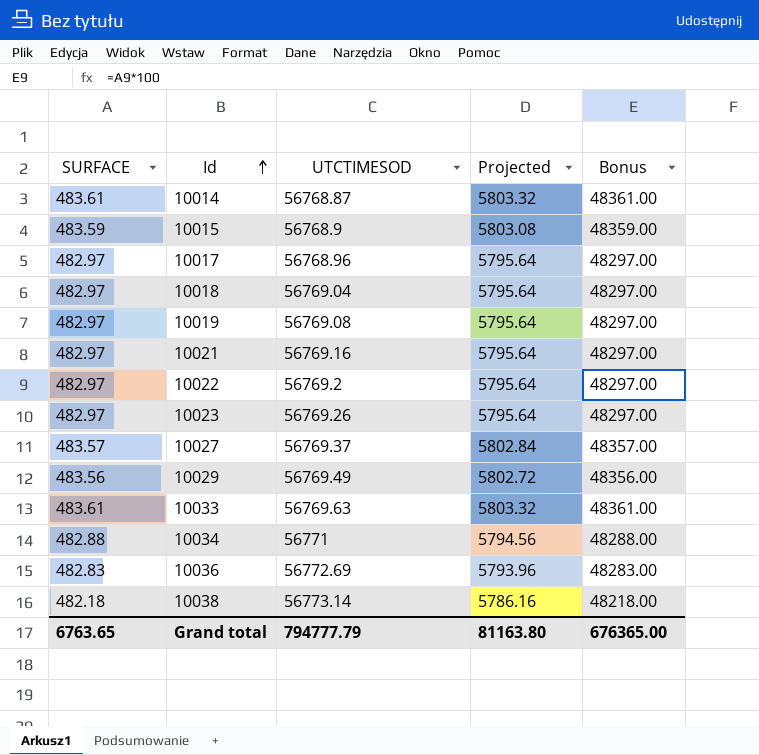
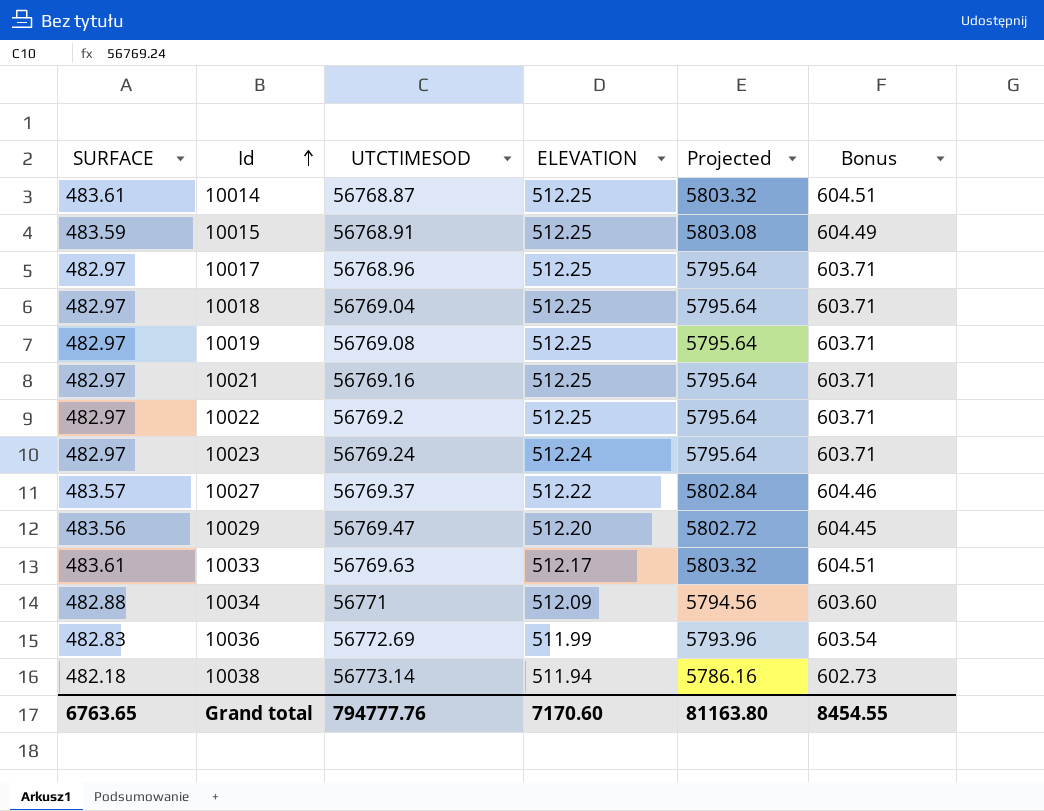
column ELEVATION | position: none -> 4
column Bonus | formula: [SURFACE] * 100 -> [SURFACE] * 1.25
10015 | UTCTIMESOD: 56768.9 -> 56768.91
10023 | UTCTIMESOD: 56769.26 -> 56769.24
10029 | UTCTIMESOD: 56769.49 -> 56769.47
Grand total | UTCTIMESOD: 794777.79 -> 794777.76
Grand total | Bonus: 676365.00 -> 8454.55

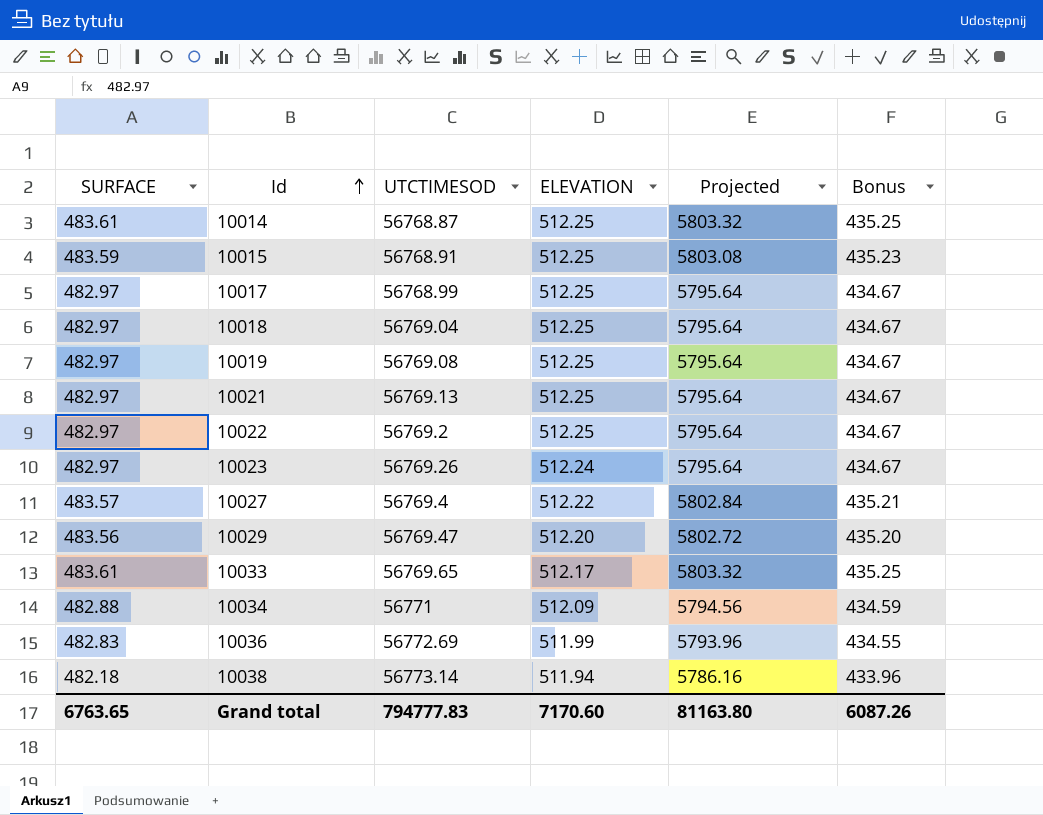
column Bonus | formula: [SURFACE] * 1.25 -> [SURFACE] * 0.9
10017 | UTCTIMESOD: 56768.96 -> 56768.99
10021 | UTCTIMESOD: 56769.16 -> 56769.13
10023 | UTCTIMESOD: 56769.24 -> 56769.26
10027 | UTCTIMESOD: 56769.37 -> 56769.4
10033 | UTCTIMESOD: 56769.63 -> 56769.65
Grand total | UTCTIMESOD: 794777.76 -> 794777.83
Grand total | Bonus: 8454.55 -> 6087.26

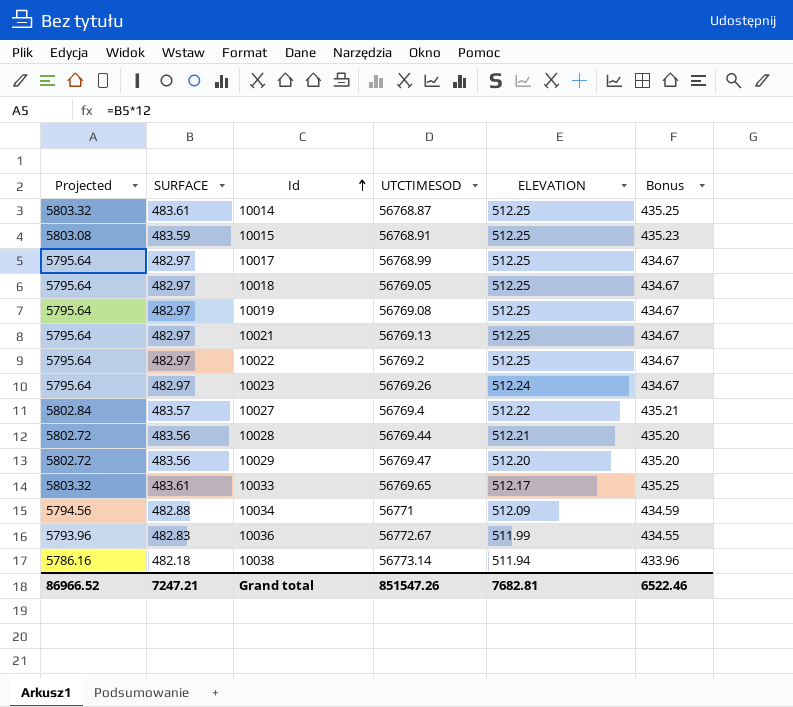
column Projected | position: 5 -> 1
10018 | UTCTIMESOD: 56769.04 -> 56769.05
row 10028: none -> 5802.72 | 483.56 | 56769.44 | 512.21 | 435.20
10036 | UTCTIMESOD: 56772.69 -> 56772.67
Grand total | Projected: 81163.80 -> 86966.52
Grand total | SURFACE: 6763.65 -> 7247.21
Grand total | UTCTIMESOD: 794777.83 -> 851547.26
Grand total | ELEVATION: 7170.60 -> 7682.81
Grand total | Bonus: 6087.26 -> 6522.46

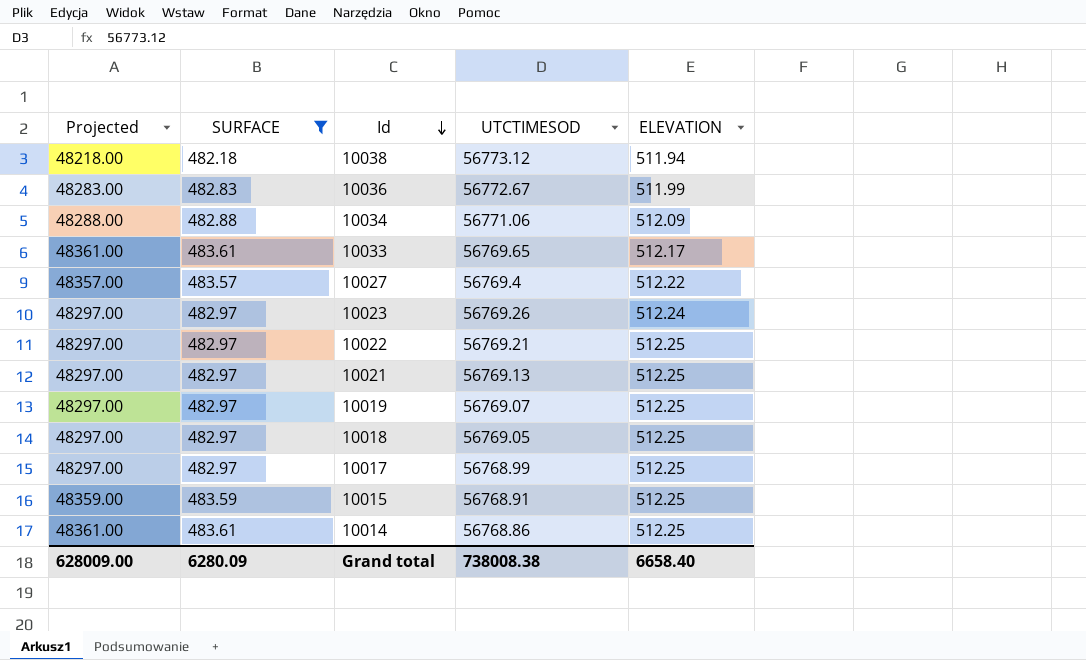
filter: none -> SURFACE != 483.56
row order: Id ascending -> Id descending
column Bonus | formula: [SURFACE] * 0.9 -> none
column Projected | formula: [SURFACE] * 12 -> [SURFACE] * 100
10038 | UTCTIMESOD: 56773.14 -> 56773.12
10034 | UTCTIMESOD: 56771 -> 56771.06
10022 | UTCTIMESOD: 56769.2 -> 56769.21
10019 | UTCTIMESOD: 56769.08 -> 56769.07
10014 | UTCTIMESOD: 56768.87 -> 56768.86
Grand total | Projected: 86966.52 -> 628009.00
Grand total | SURFACE: 7247.21 -> 6280.09
Grand total | UTCTIMESOD: 851547.26 -> 738008.38
Grand total | ELEVATION: 7682.81 -> 6658.40

